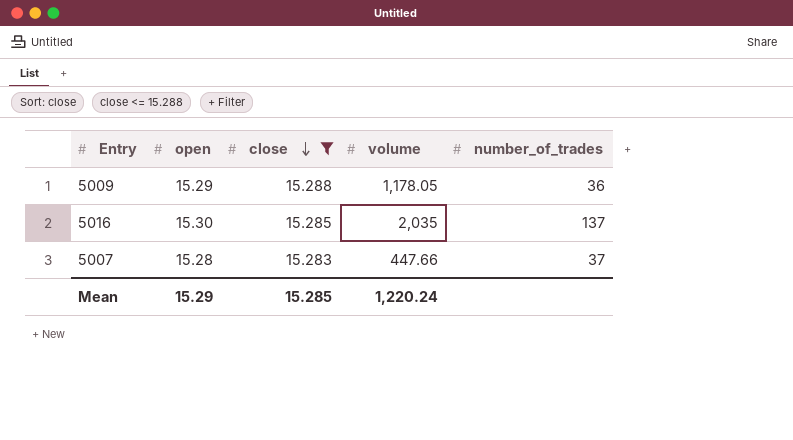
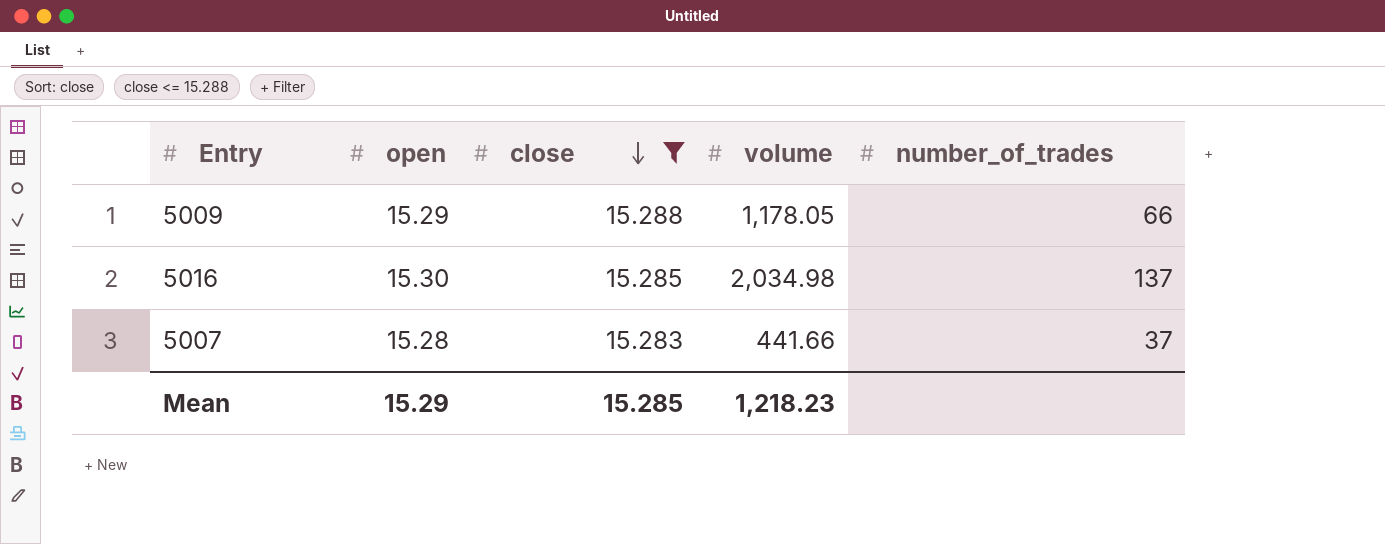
5009 | number_of_trades: 36 -> 66
5016 | volume: 2,035 -> 2,034.98
5007 | volume: 447.66 -> 441.66
Mean | volume: 1,220.24 -> 1,218.23

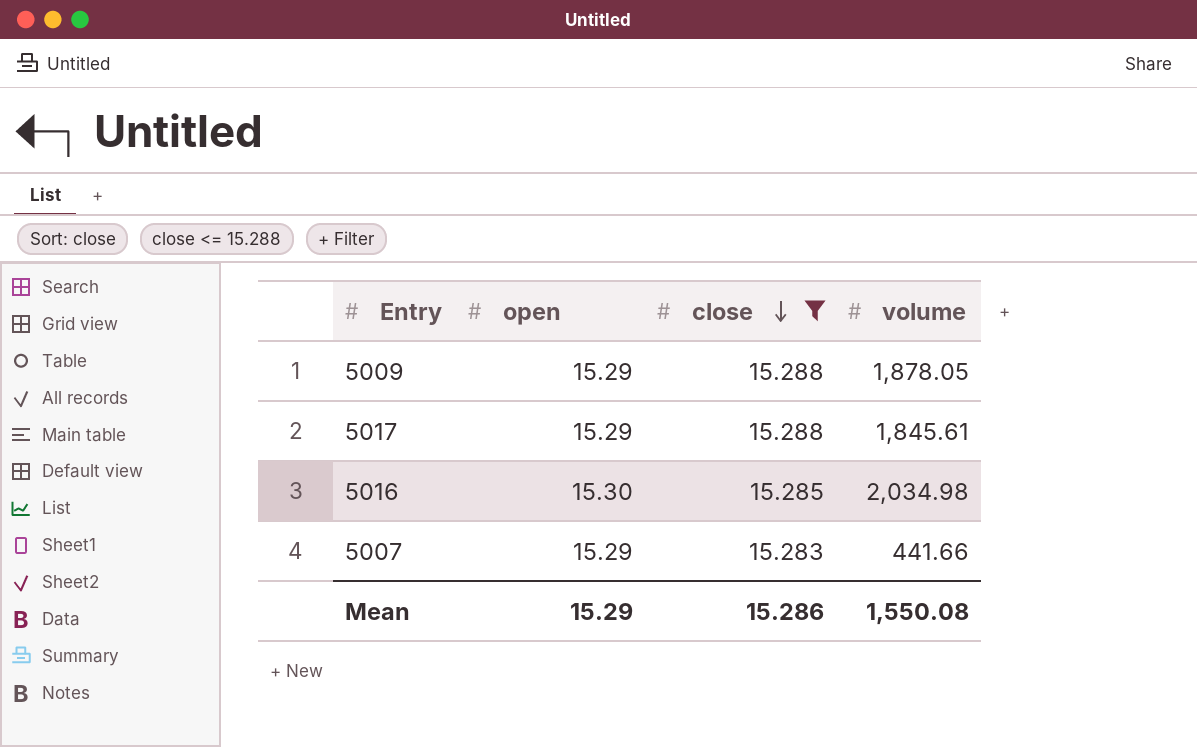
column number_of_trades | position: 5 -> none
5009 | volume: 1,178.05 -> 1,878.05
row 5017: none -> 15.29 | 15.288 | 1,845.61
5007 | open: 15.28 -> 15.29
Mean | close: 15.285 -> 15.286
Mean | volume: 1,218.23 -> 1,550.08

